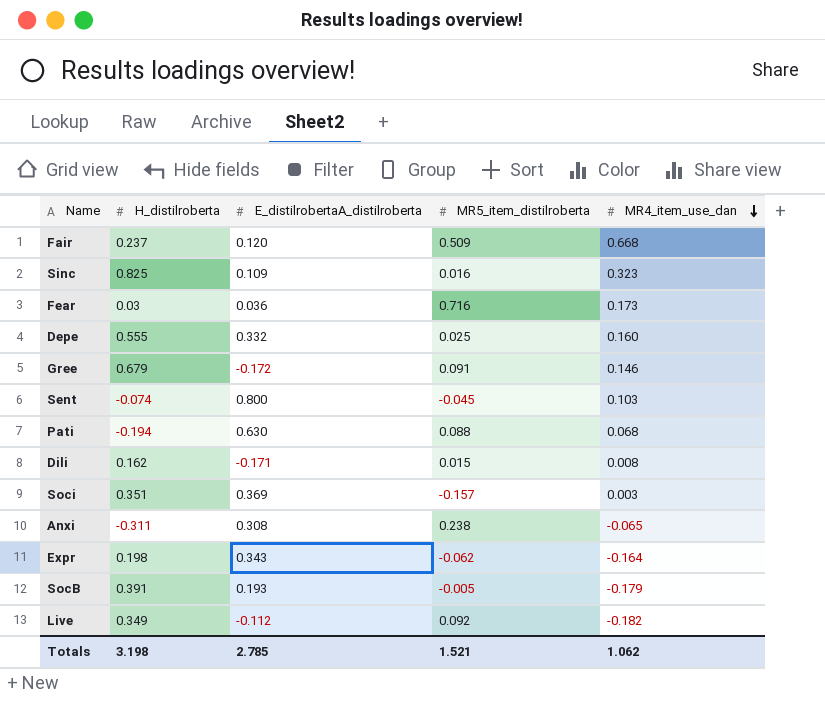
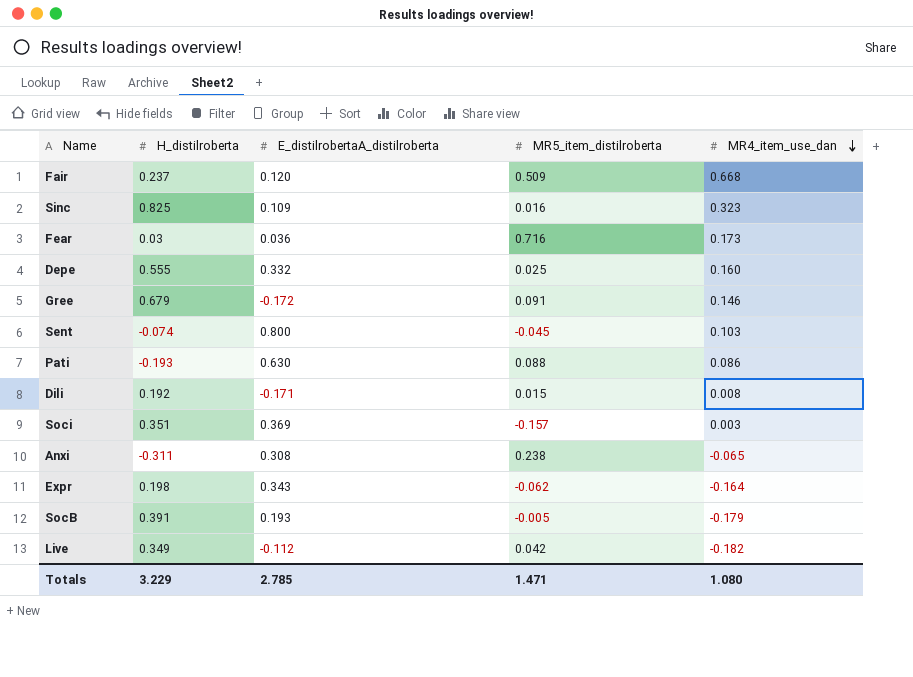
Pati | H_distilroberta: -0.194 -> -0.193
Pati | MR4_item_use_dan: 0.068 -> 0.086
Dili | H_distilroberta: 0.162 -> 0.192
Live | MR5_item_distilroberta: 0.092 -> 0.042
Totals | H_distilroberta: 3.198 -> 3.229
Totals | MR5_item_distilroberta: 1.521 -> 1.471
Totals | MR4_item_use_dan: 1.062 -> 1.080

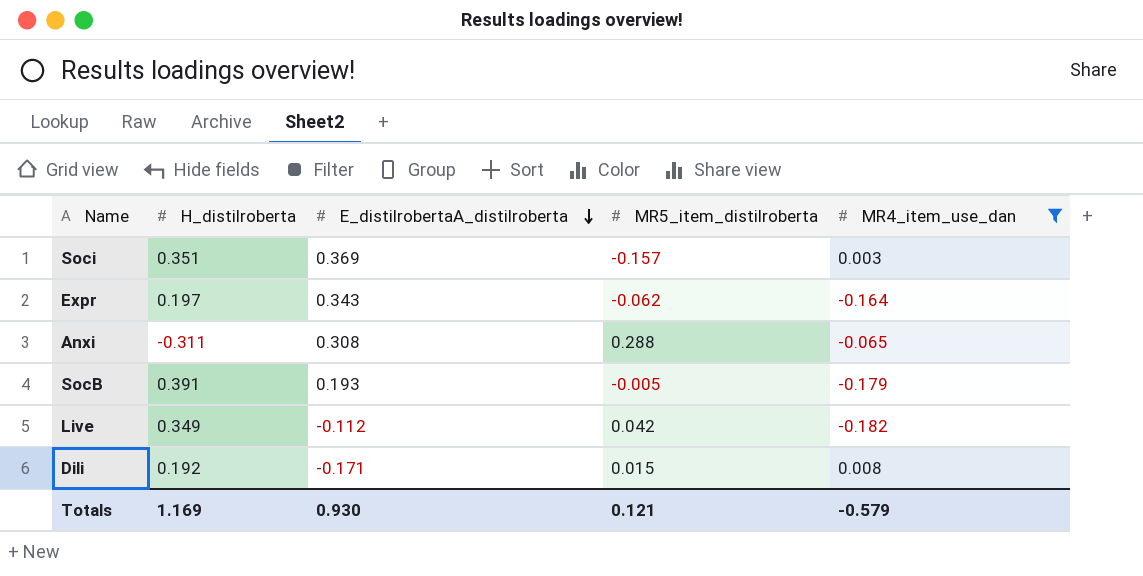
filter: none -> MR4_item_use_dan <= 0.008
row order: MR4_item_use_dan descending -> E_distilrobertaA_distilroberta descending
Expr | H_distilroberta: 0.198 -> 0.197
Anxi | MR5_item_distilroberta: 0.238 -> 0.288
Totals | H_distilroberta: 3.229 -> 1.169
Totals | E_distilrobertaA_distilroberta: 2.785 -> 0.930
Totals | MR5_item_distilroberta: 1.471 -> 0.121
Totals | MR4_item_use_dan: 1.080 -> -0.579

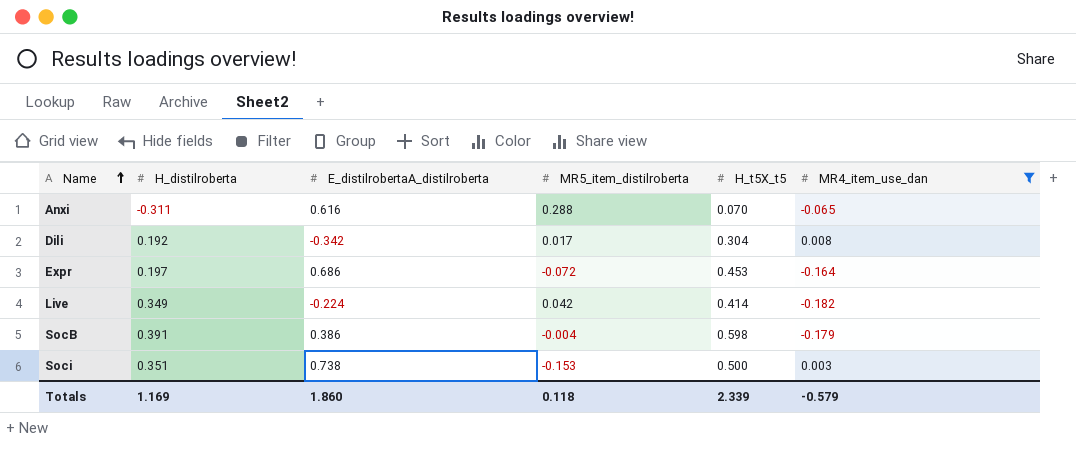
row order: E_distilrobertaA_distilroberta descending -> Name ascending
column H_t5X_t5 | position: none -> 5
Anxi | E_distilrobertaA_distilroberta: 0.308 -> 0.616
Dili | E_distilrobertaA_distilroberta: -0.171 -> -0.342
Dili | MR5_item_distilroberta: 0.015 -> 0.017
Expr | E_distilrobertaA_distilroberta: 0.343 -> 0.686
Expr | MR5_item_distilroberta: -0.062 -> -0.072
Live | E_distilrobertaA_distilroberta: -0.112 -> -0.224
SocB | E_distilrobertaA_distilroberta: 0.193 -> 0.386
SocB | MR5_item_distilroberta: -0.005 -> -0.004
Soci | E_distilrobertaA_distilroberta: 0.369 -> 0.738
Soci | MR5_item_distilroberta: -0.157 -> -0.153
Totals | E_distilrobertaA_distilroberta: 0.930 -> 1.860
Totals | MR5_item_distilroberta: 0.121 -> 0.118

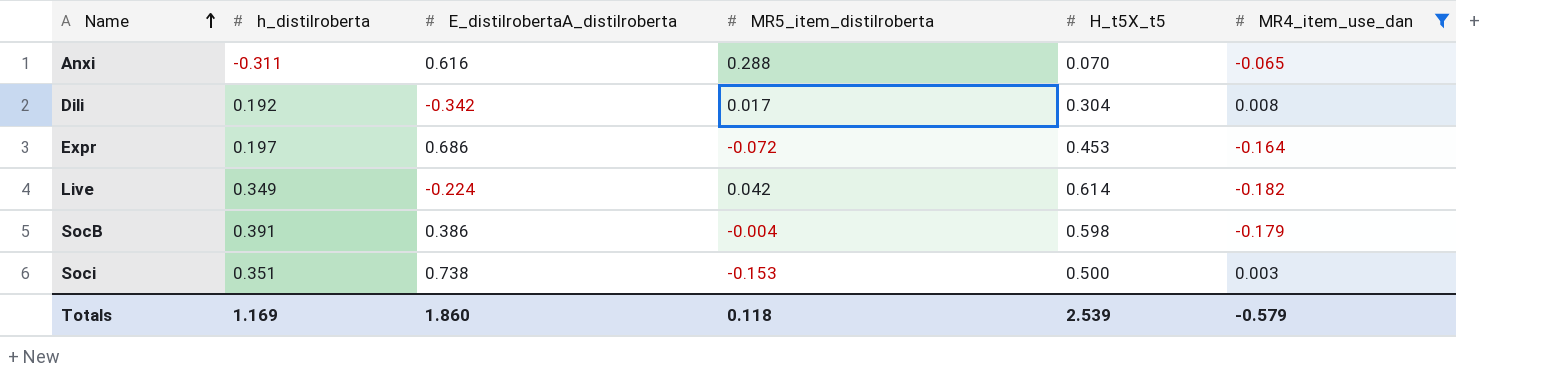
column name: H_distilroberta -> h_distilroberta
Live | H_t5X_t5: 0.414 -> 0.614
Totals | H_t5X_t5: 2.339 -> 2.539

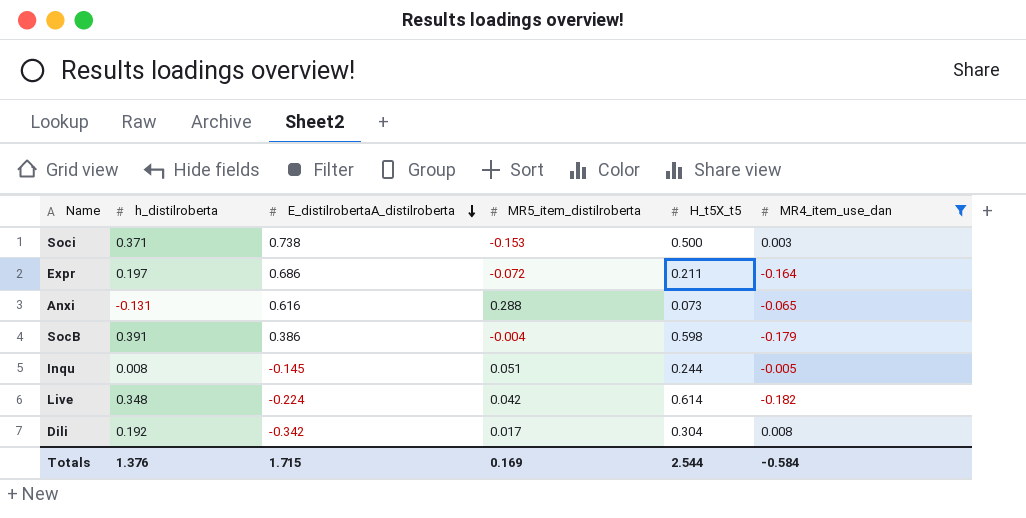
row order: Name ascending -> E_distilrobertaA_distilroberta descending
Soci | h_distilroberta: 0.351 -> 0.371
Expr | H_t5X_t5: 0.453 -> 0.211
Anxi | h_distilroberta: -0.311 -> -0.131
Anxi | H_t5X_t5: 0.070 -> 0.073
row Inqu: none -> 0.008 | -0.145 | 0.051 | 0.244 | -0.005
Live | h_distilroberta: 0.349 -> 0.348
Totals | h_distilroberta: 1.169 -> 1.376
Totals | E_distilrobertaA_distilroberta: 1.860 -> 1.715
Totals | MR5_item_distilroberta: 0.118 -> 0.169
Totals | H_t5X_t5: 2.539 -> 2.544
Totals | MR4_item_use_dan: -0.579 -> -0.584

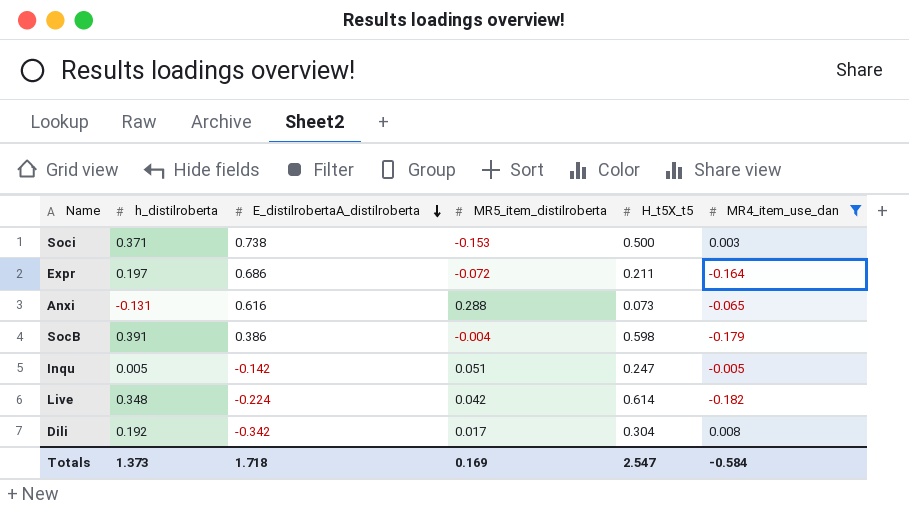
Inqu | h_distilroberta: 0.008 -> 0.005
Inqu | E_distilrobertaA_distilroberta: -0.145 -> -0.142
Inqu | H_t5X_t5: 0.244 -> 0.247
Totals | h_distilroberta: 1.376 -> 1.373
Totals | E_distilrobertaA_distilroberta: 1.715 -> 1.718
Totals | H_t5X_t5: 2.544 -> 2.547

